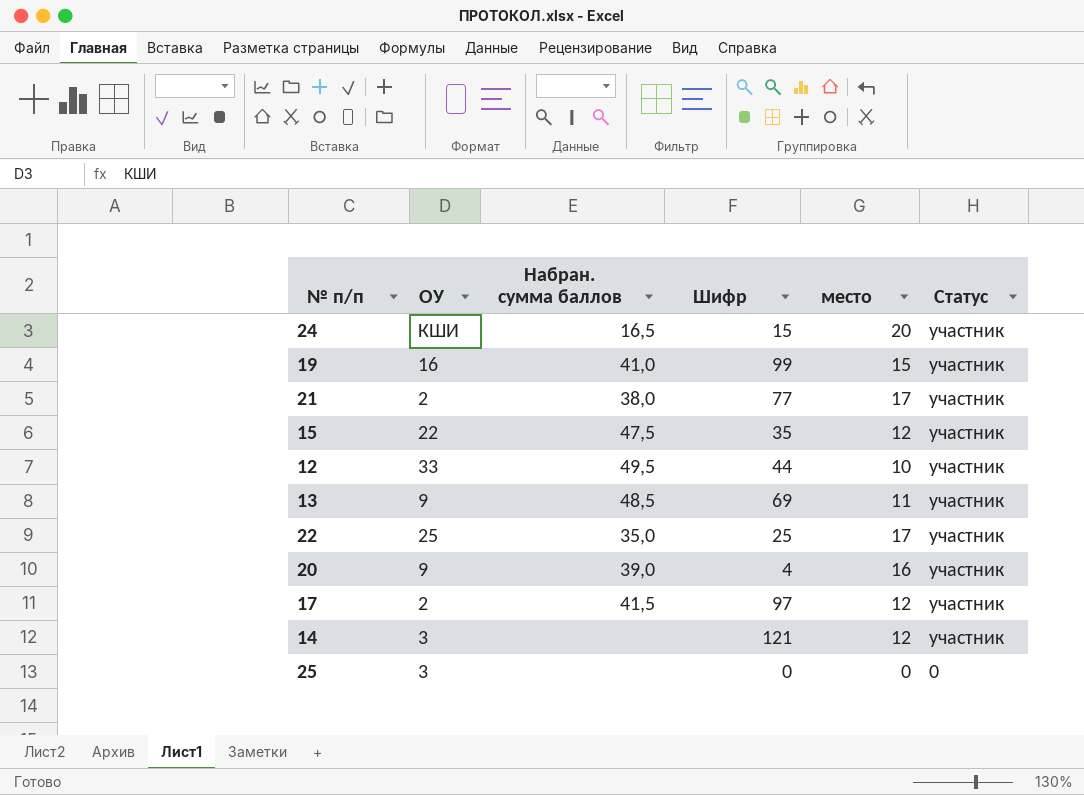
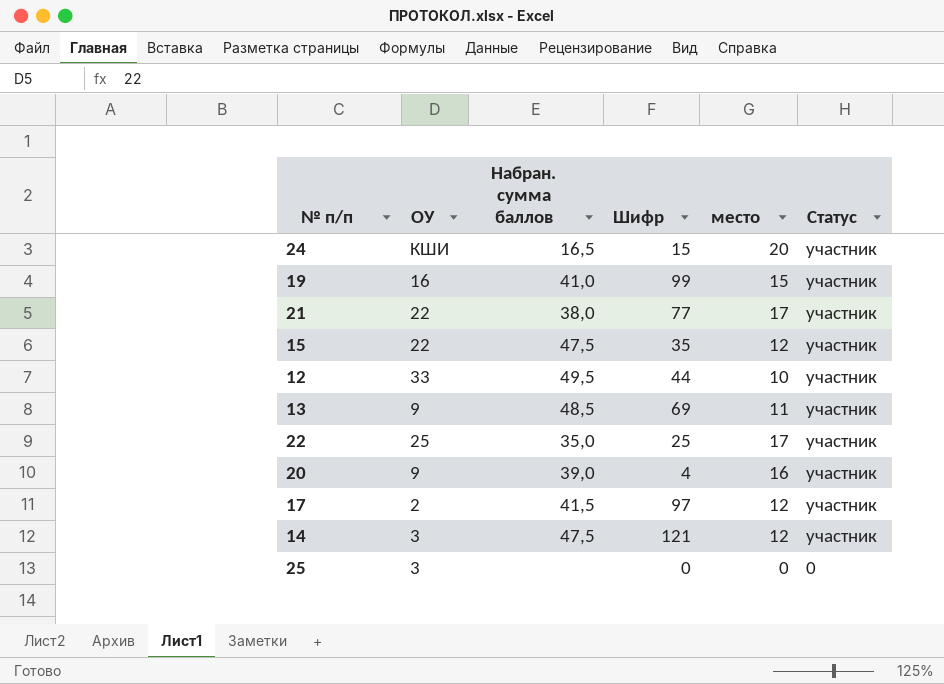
21 | ОУ: 2 -> 22
14 | Набран. сумма баллов: none -> 47,5

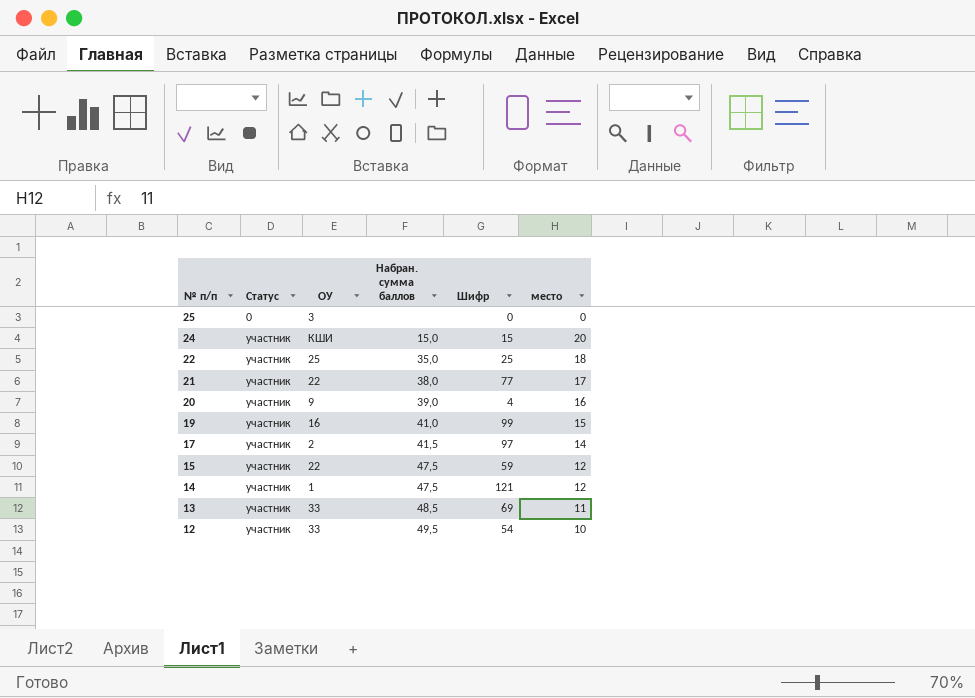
row order: Статус descending -> № п/п descending
column Статус | position: 6 -> 2
24 | Набран. сумма баллов: 16,5 -> 15,0
22 | место: 17 -> 18
17 | место: 12 -> 14
15 | Шифр: 35 -> 59
14 | ОУ: 3 -> 1
13 | ОУ: 9 -> 33
12 | Шифр: 44 -> 54

